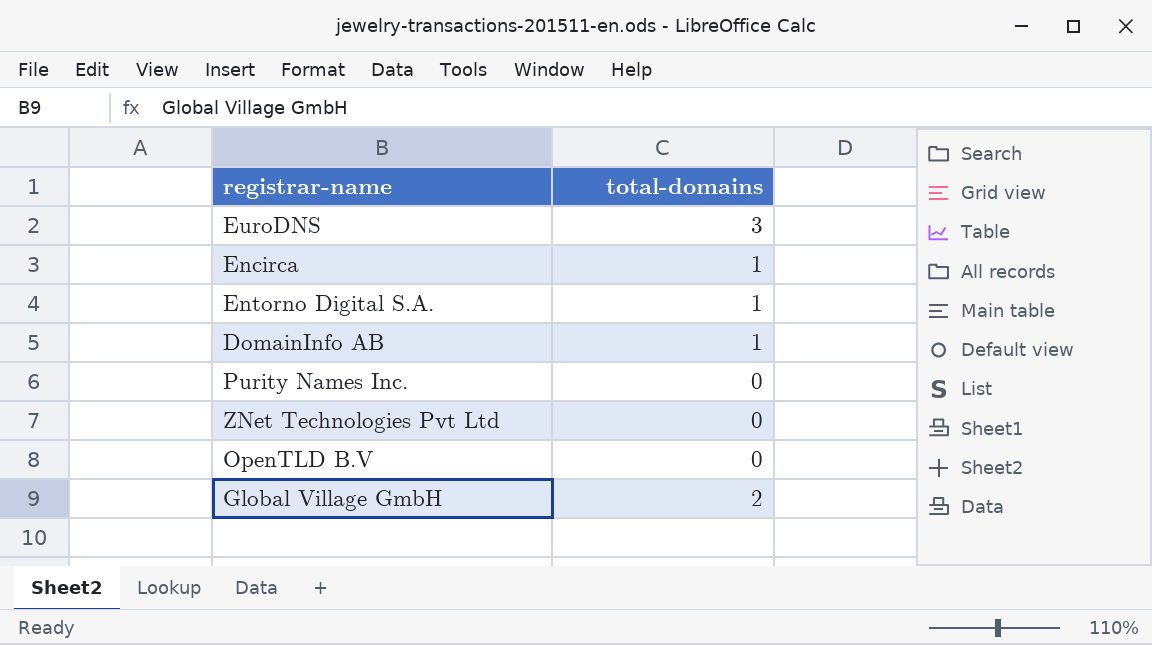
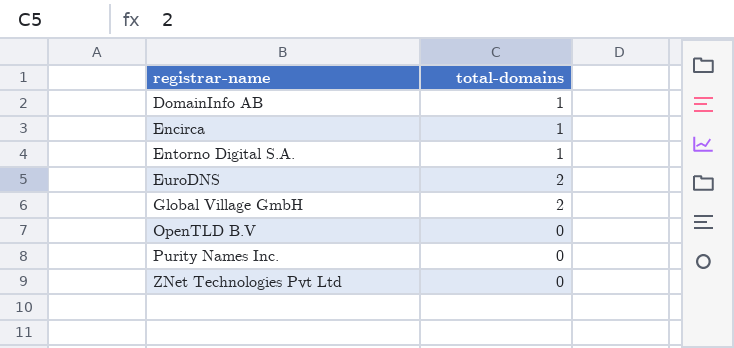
row order: none -> registrar-name ascending
EuroDNS | total-domains: 3 -> 2

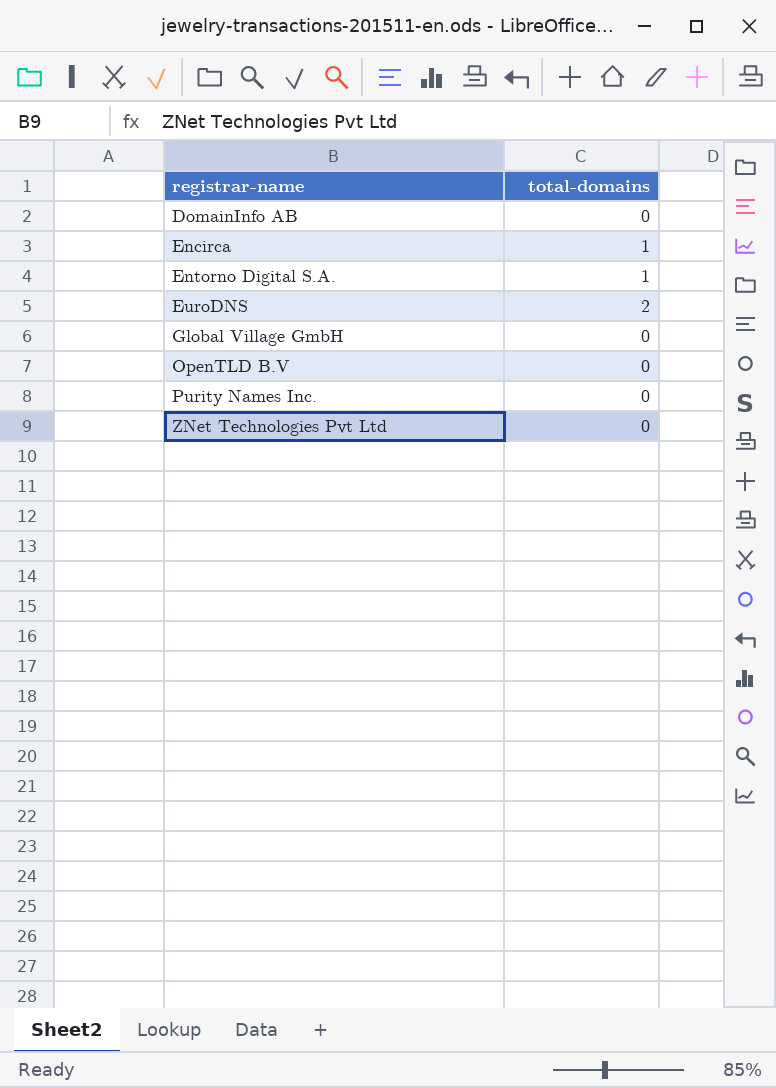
DomainInfo AB | total-domains: 1 -> 0
Global Village GmbH | total-domains: 2 -> 0

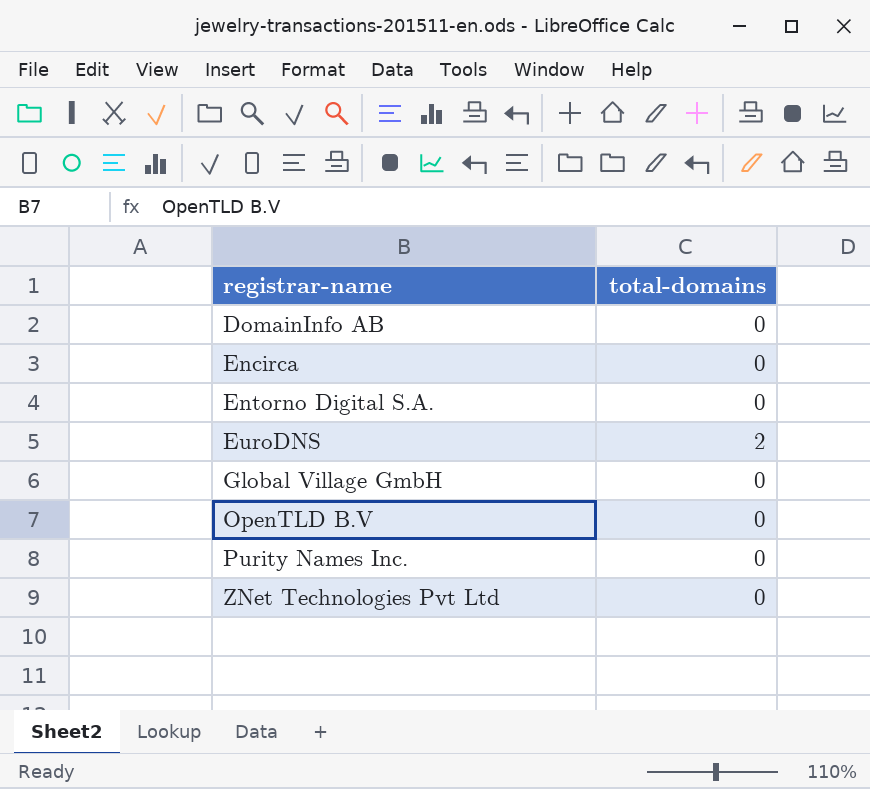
Encirca | total-domains: 1 -> 0
Entorno Digital S.A. | total-domains: 1 -> 0

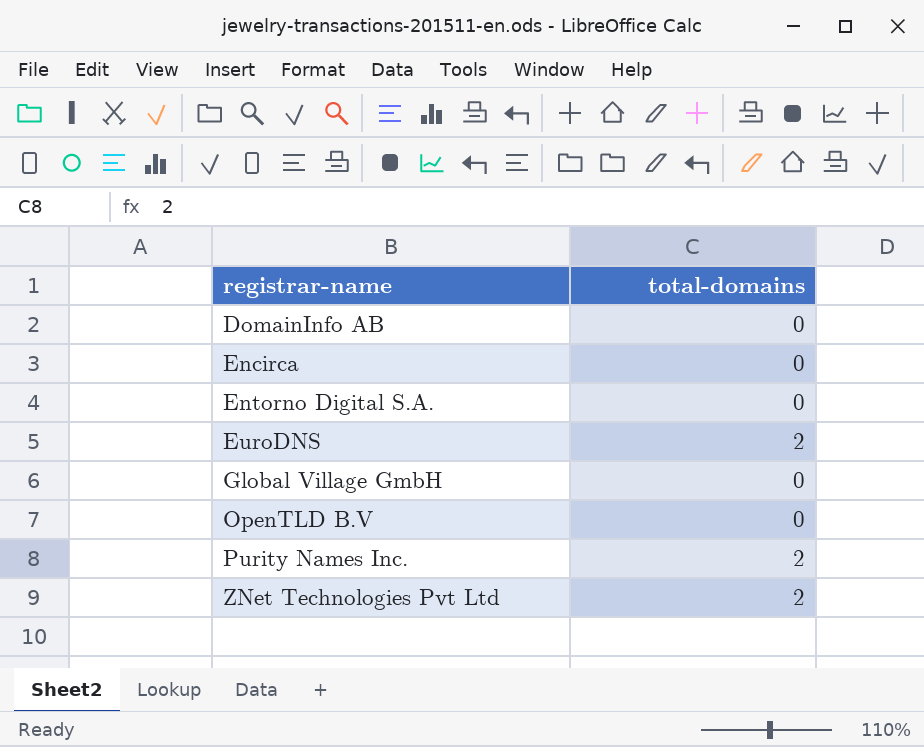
Purity Names Inc. | total-domains: 0 -> 2
ZNet Technologies Pvt Ltd | total-domains: 0 -> 2

